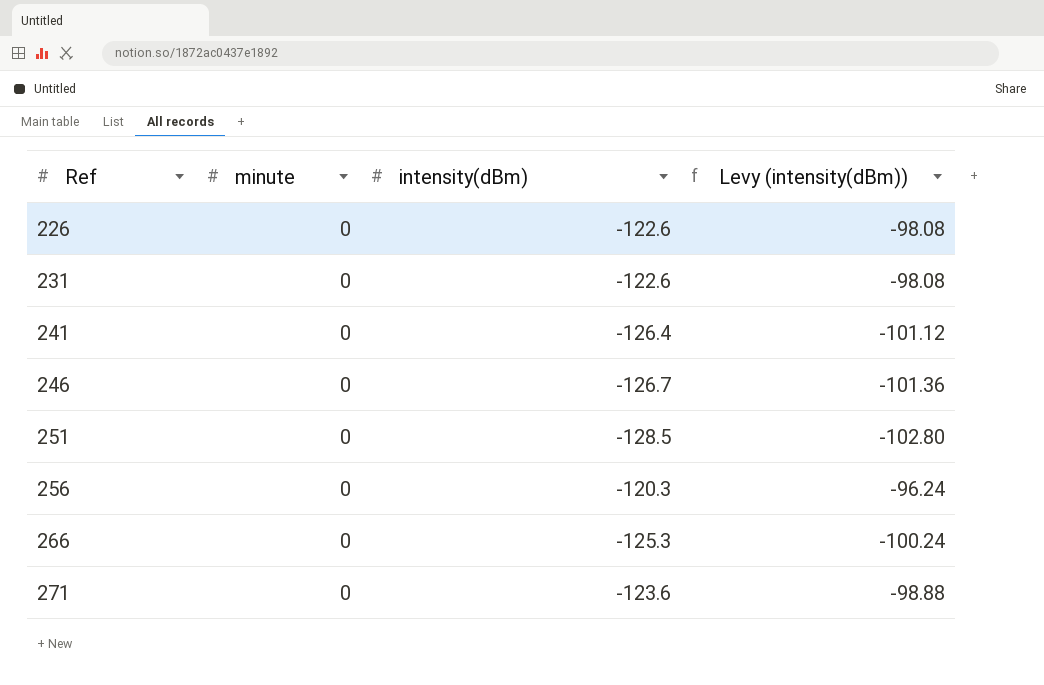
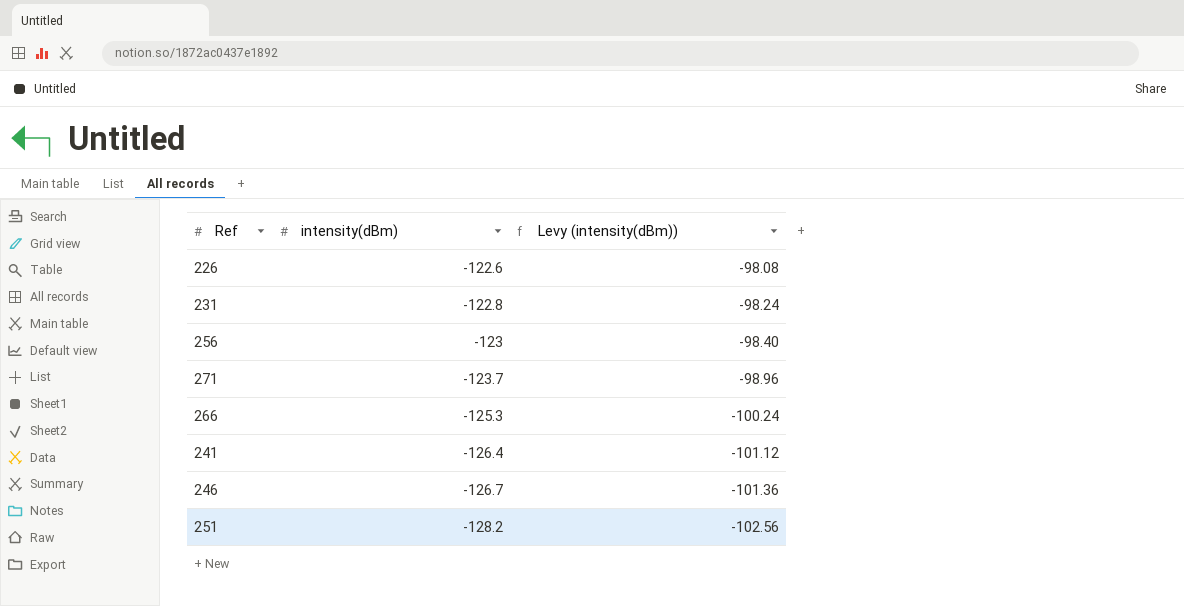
row order: Ref ascending -> intensity(dBm) descending
column minute | position: 2 -> none
231 | intensity(dBm): -122.6 -> -122.8
231 | Levy (intensity(dBm)): -98.08 -> -98.24
256 | intensity(dBm): -120.3 -> -123
256 | Levy (intensity(dBm)): -96.24 -> -98.40
271 | intensity(dBm): -123.6 -> -123.7
271 | Levy (intensity(dBm)): -98.88 -> -98.96
251 | intensity(dBm): -128.5 -> -128.2
251 | Levy (intensity(dBm)): -102.80 -> -102.56

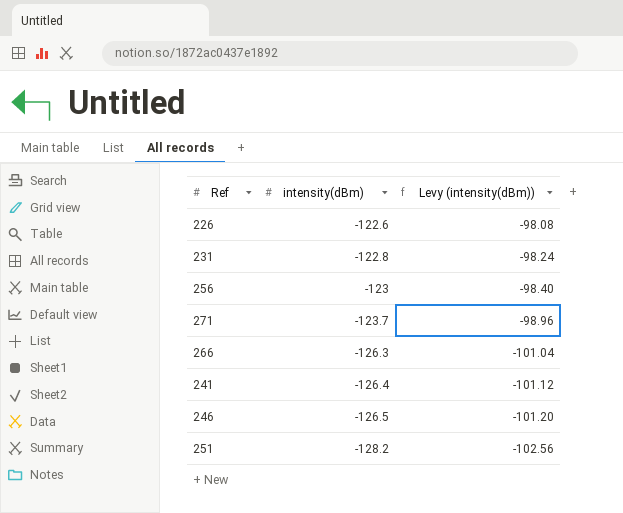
266 | intensity(dBm): -125.3 -> -126.3
266 | Levy (intensity(dBm)): -100.24 -> -101.04
246 | intensity(dBm): -126.7 -> -126.5
246 | Levy (intensity(dBm)): -101.36 -> -101.20

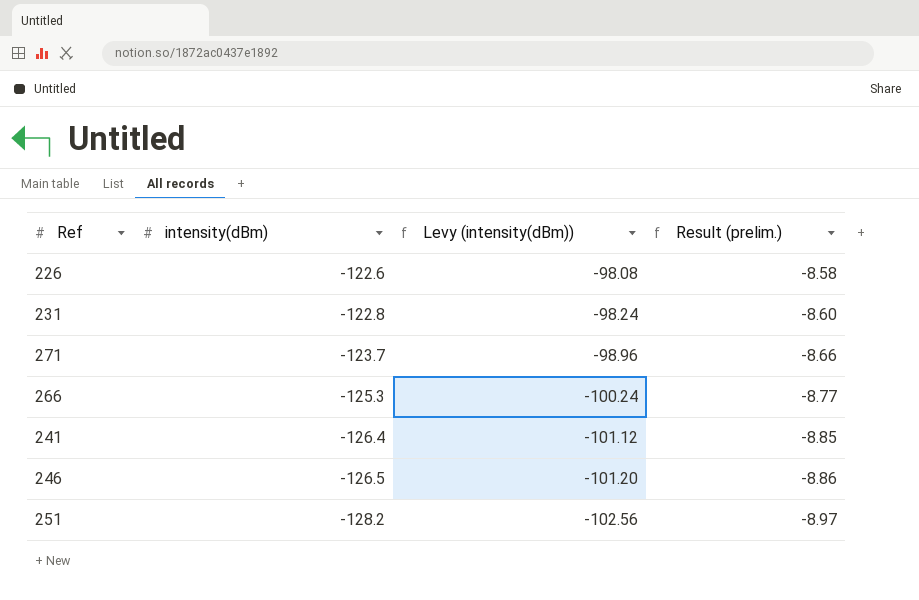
column Result (prelim.) | formula: none -> [intensity(dBm)] * 0.07
row 256: -123 | -98.40 -> none
266 | intensity(dBm): -126.3 -> -125.3
266 | Levy (intensity(dBm)): -101.04 -> -100.24

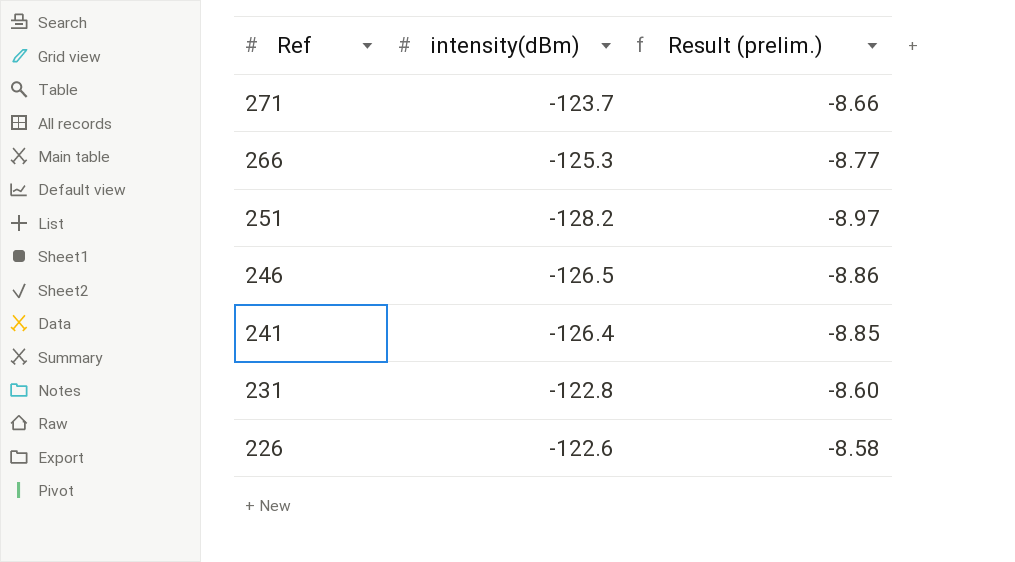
row order: intensity(dBm) descending -> Ref descending
column Levy (intensity(dBm)) | formula: [intensity(dBm)] * 0.8 -> none

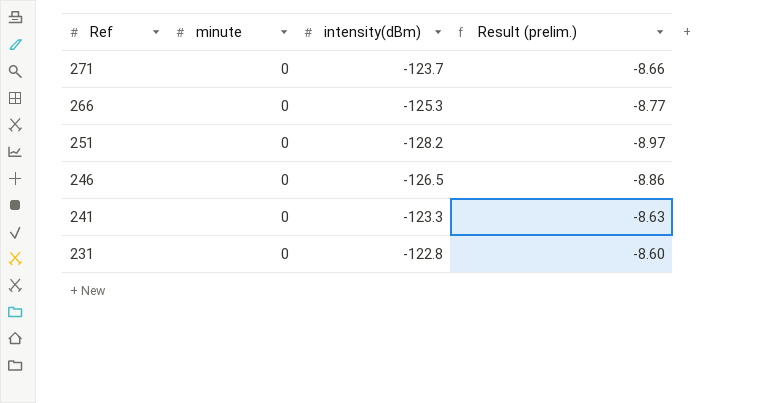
column minute | position: none -> 2
row 226: -122.6 | -8.58 -> none
241 | intensity(dBm): -126.4 -> -123.3
241 | Result (prelim.): -8.85 -> -8.63

